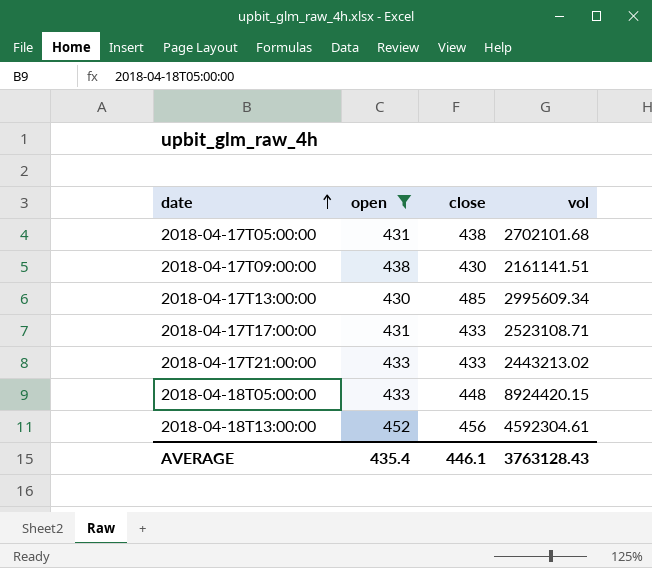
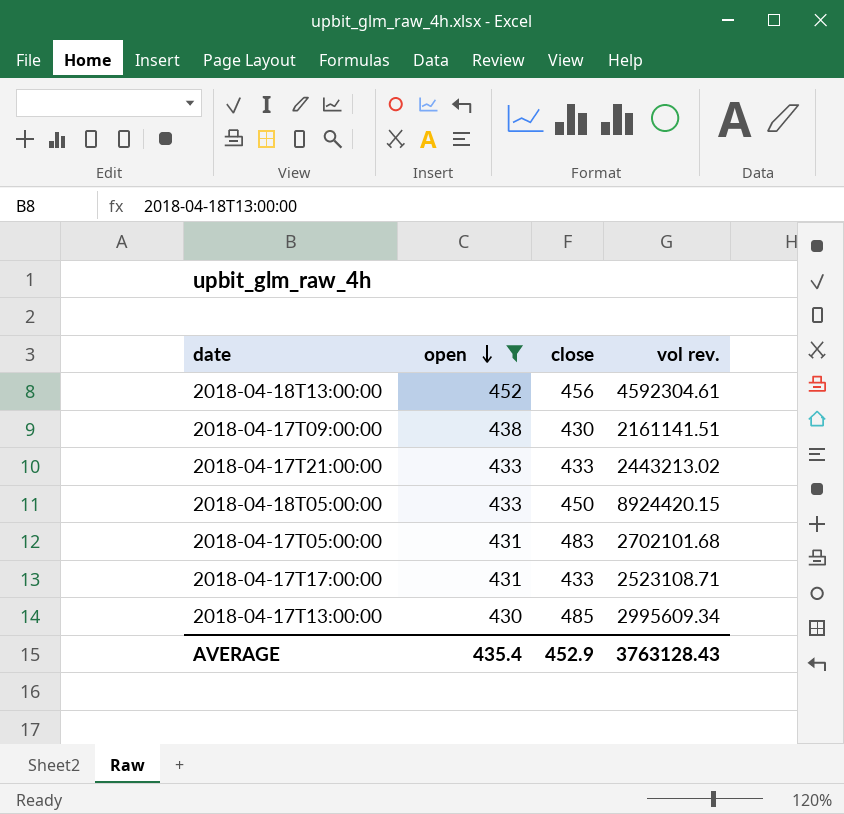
row order: date ascending -> open descending
column name: vol -> vol rev.
2018-04-18T05:00:00 | close: 448 -> 450
2018-04-17T05:00:00 | close: 438 -> 483
AVERAGE | close: 446.1 -> 452.9

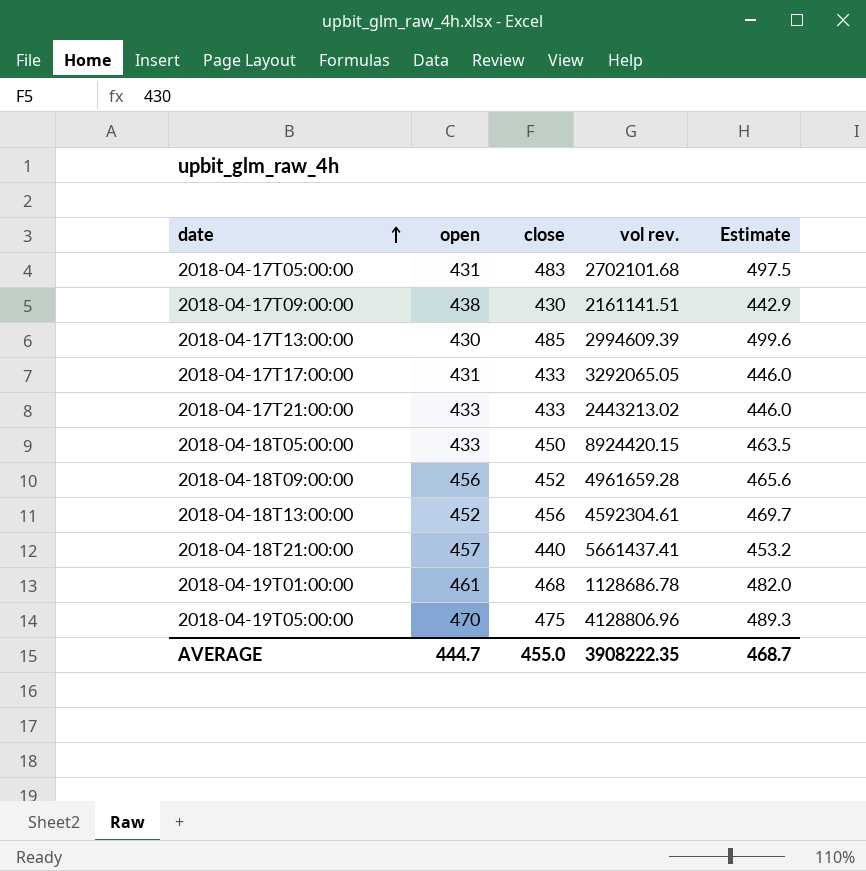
filter: open <= 452 -> none
row order: open descending -> date ascending
column Estimate | formula: none -> [close] * 1.03
2018-04-17T13:00:00 | vol rev.: 2995609.34 -> 2994609.39
2018-04-17T17:00:00 | vol rev.: 2523108.71 -> 3292065.05
AVERAGE | open: 435.4 -> 444.7
AVERAGE | close: 452.9 -> 455.0
AVERAGE | vol rev.: 3763128.43 -> 3908222.35

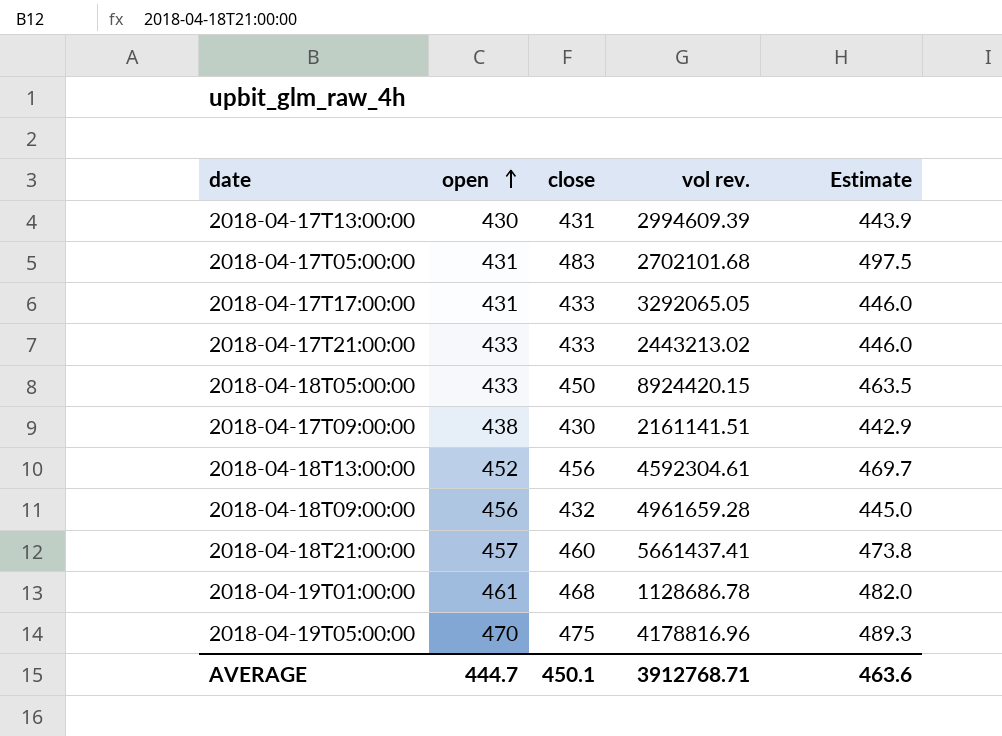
row order: date ascending -> open ascending
2018-04-17T13:00:00 | close: 485 -> 431
2018-04-17T13:00:00 | Estimate: 499.6 -> 443.9
2018-04-18T09:00:00 | close: 452 -> 432
2018-04-18T09:00:00 | Estimate: 465.6 -> 445.0
2018-04-18T21:00:00 | close: 440 -> 460
2018-04-18T21:00:00 | Estimate: 453.2 -> 473.8
2018-04-19T05:00:00 | vol rev.: 4128806.96 -> 4178816.96
AVERAGE | close: 455.0 -> 450.1
AVERAGE | vol rev.: 3908222.35 -> 3912768.71
AVERAGE | Estimate: 468.7 -> 463.6

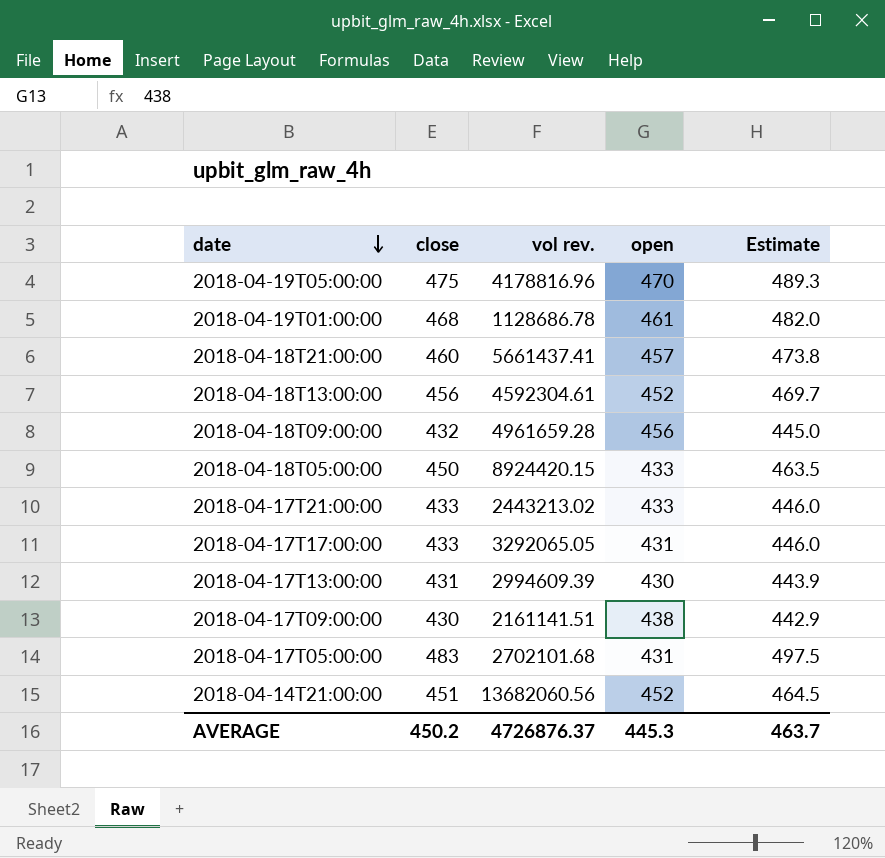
row order: open ascending -> date descending
column open | position: 2 -> 4
row 2018-04-14T21:00:00: none -> 451 | 13682060.56 | 452 | 464.5
AVERAGE | close: 450.1 -> 450.2
AVERAGE | vol rev.: 3912768.71 -> 4726876.37
AVERAGE | open: 444.7 -> 445.3
AVERAGE | Estimate: 463.6 -> 463.7

